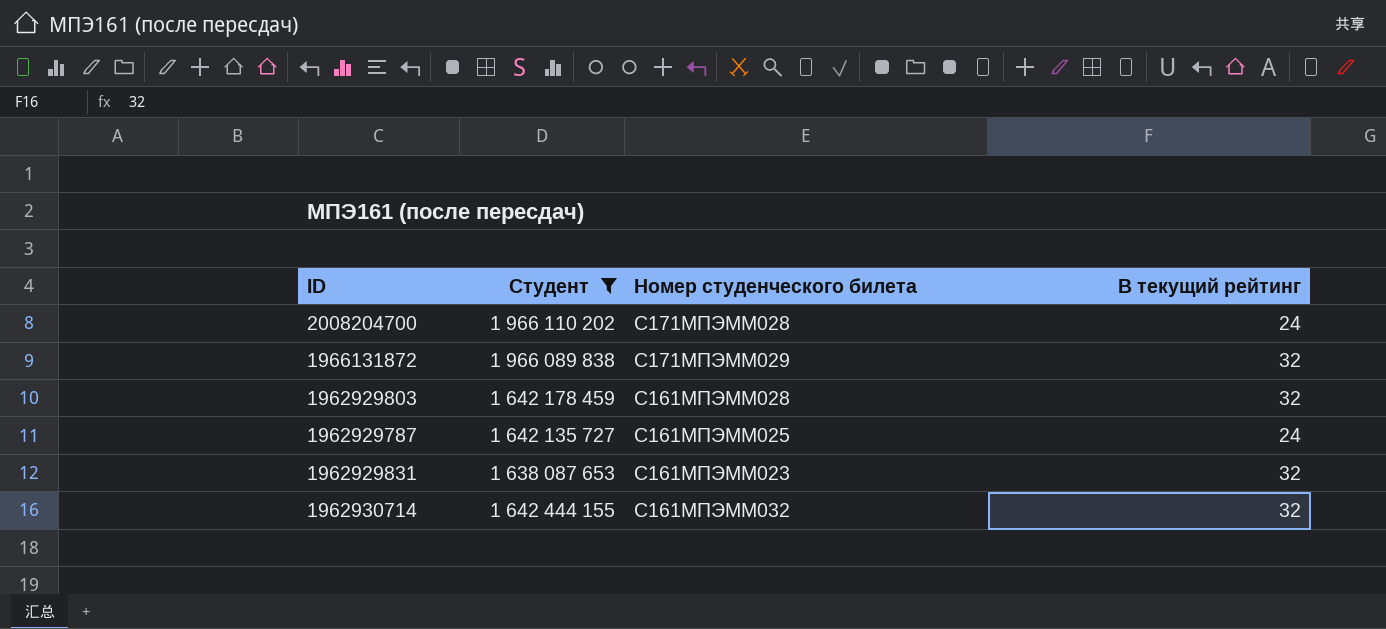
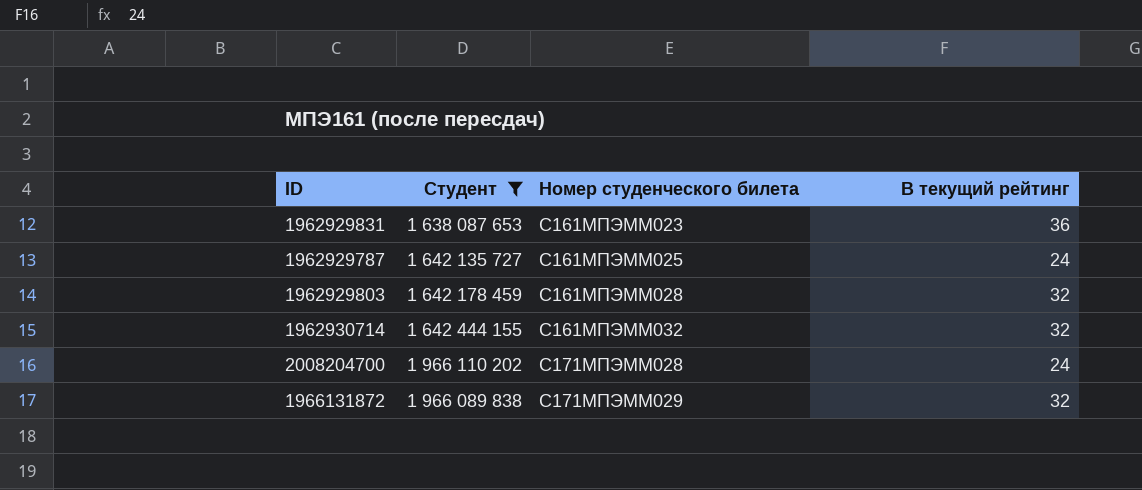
row order: none -> Номер студенческого билета ascending
1962929831 | В текущий рейтинг: 32 -> 36

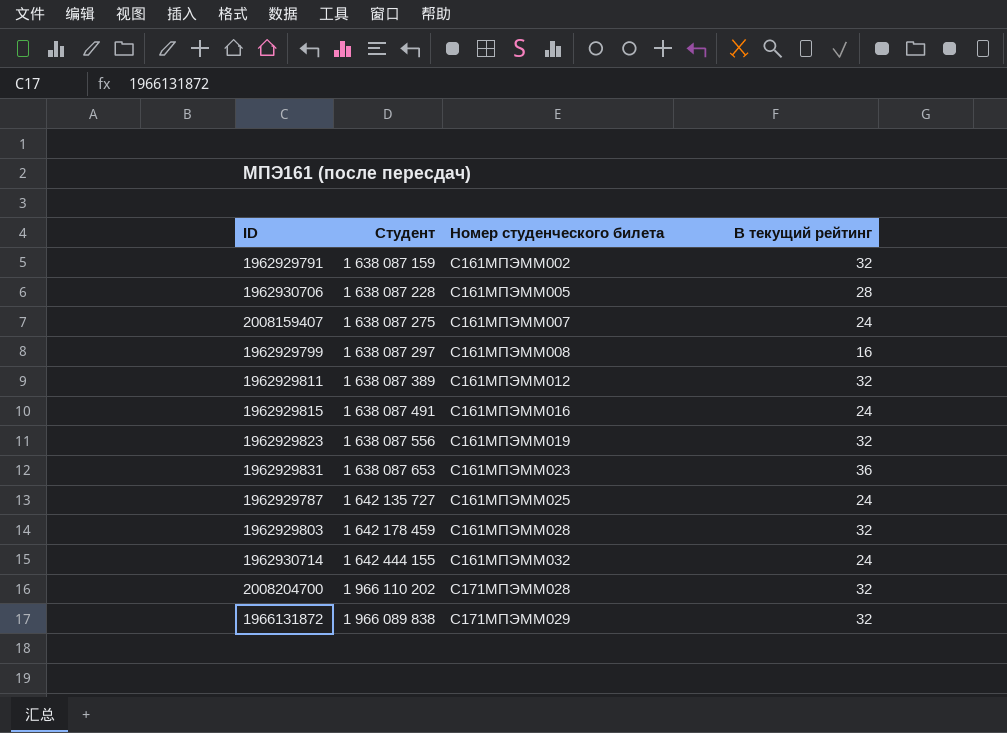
filter: Студент >= 1 638 087 653 -> none
1962930714 | В текущий рейтинг: 32 -> 24
2008204700 | В текущий рейтинг: 24 -> 32

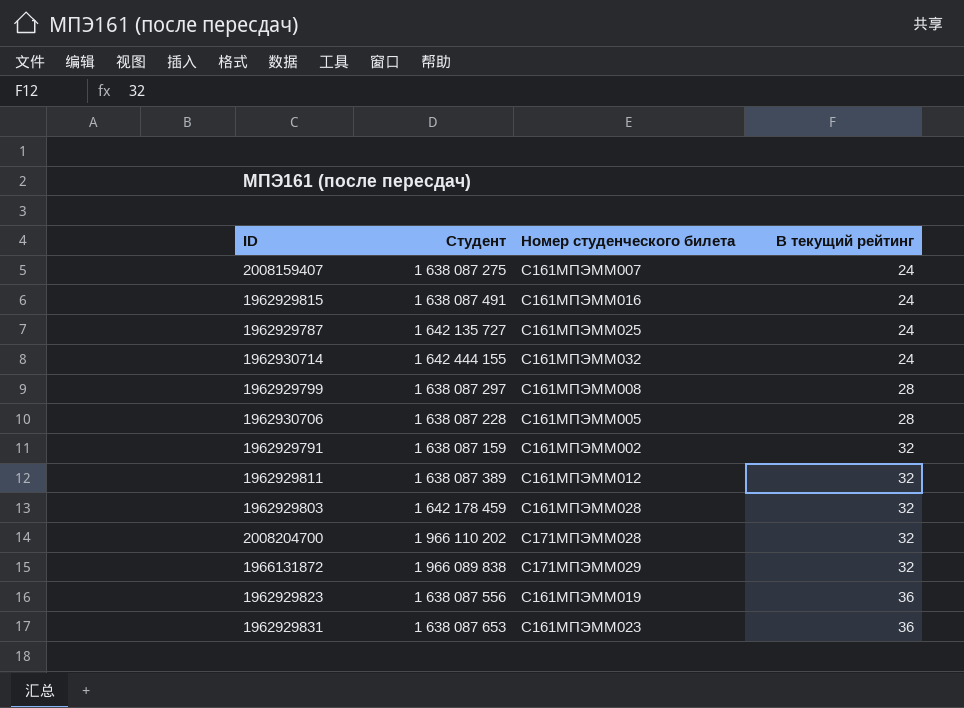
row order: Номер студенческого билета ascending -> В текущий рейтинг ascending
1962929799 | В текущий рейтинг: 16 -> 28
1962929823 | В текущий рейтинг: 32 -> 36

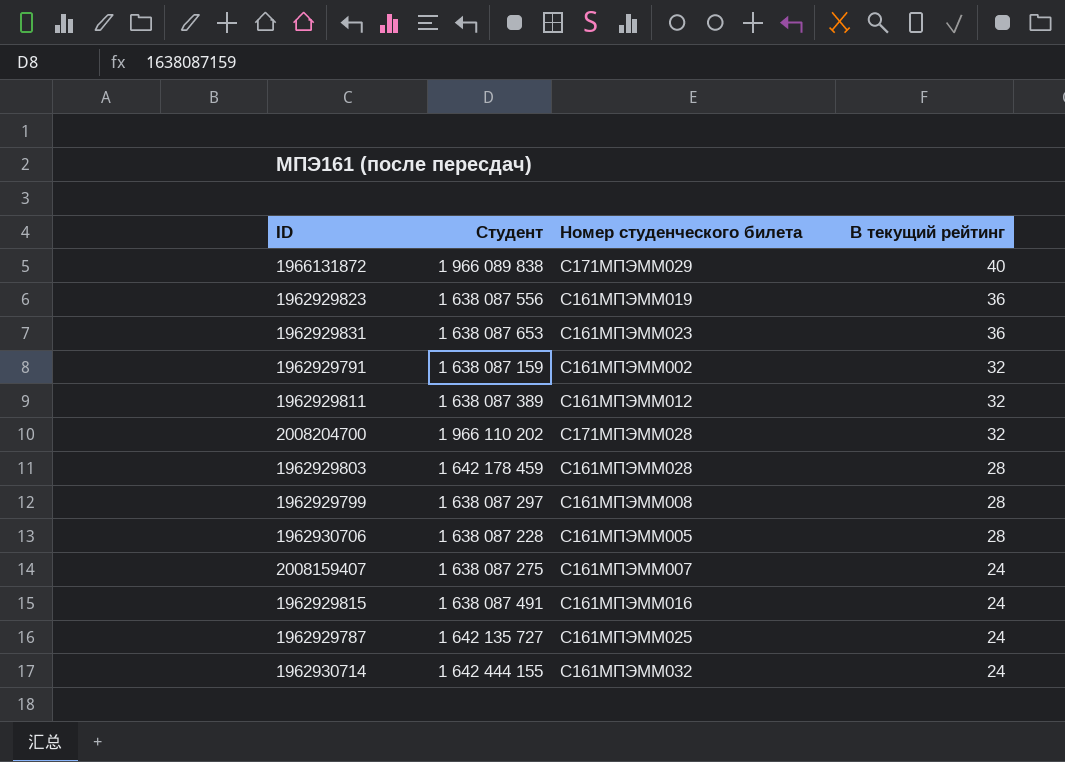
row order: В текущий рейтинг ascending -> В текущий рейтинг descending
1966131872 | В текущий рейтинг: 32 -> 40
1962929803 | В текущий рейтинг: 32 -> 28

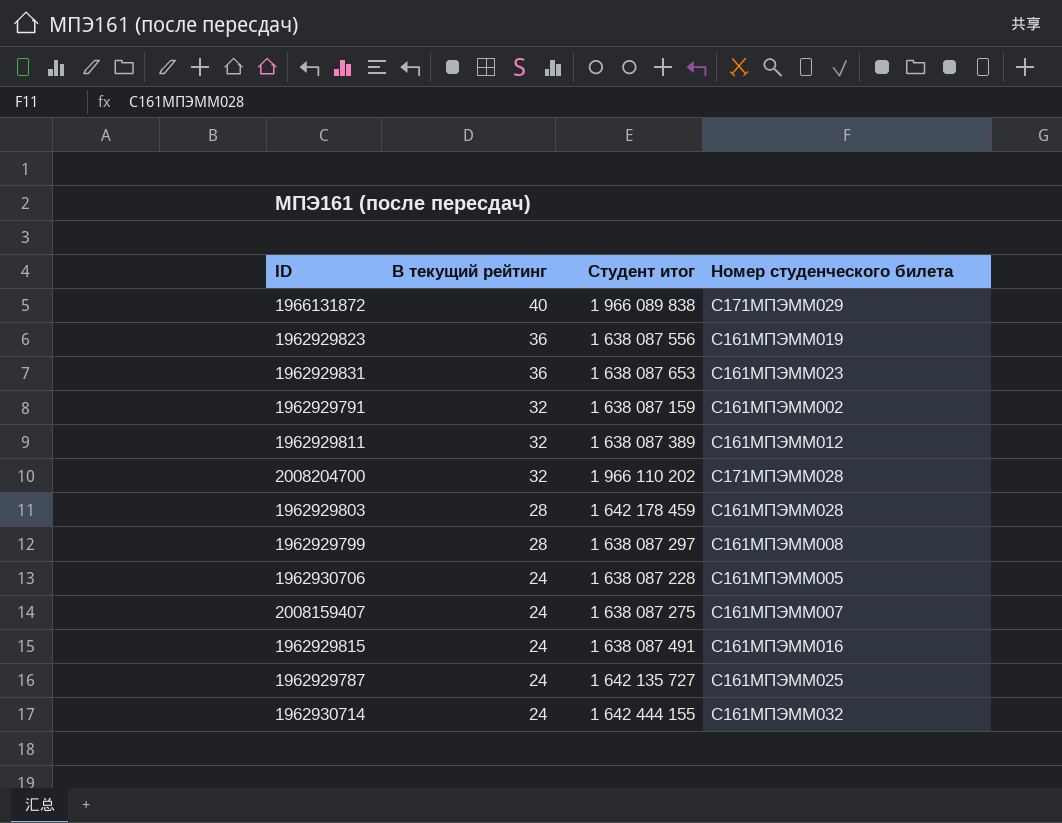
column В текущий рейтинг | position: 4 -> 2
column name: Студент -> Студент итог
1962930706 | В текущий рейтинг: 28 -> 24

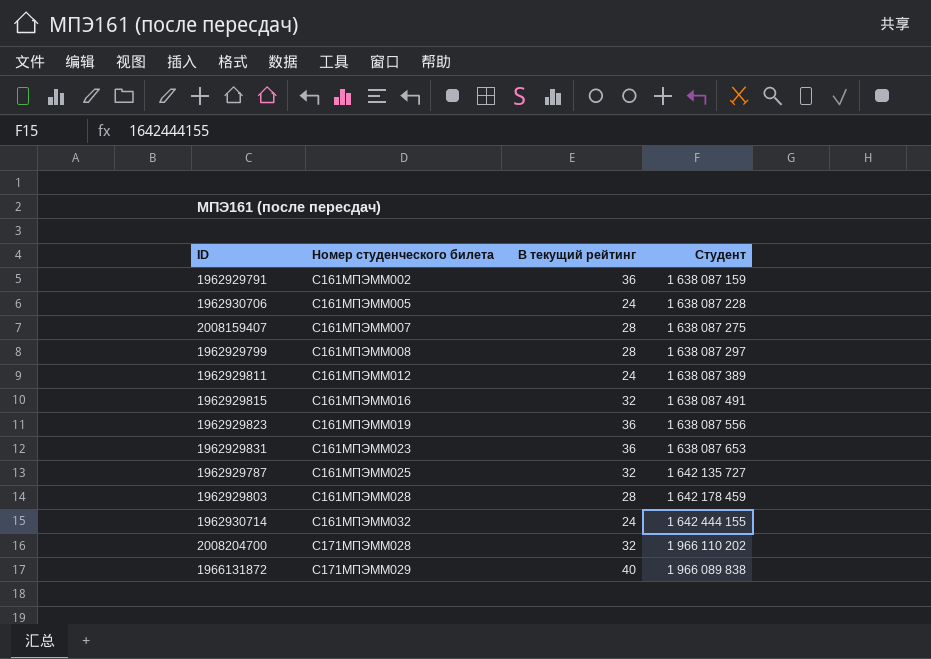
row order: В текущий рейтинг descending -> Номер студенческого билета ascending
column Номер студенческого билета | position: 4 -> 2
column name: Студент итог -> Студент
1962929791 | В текущий рейтинг: 32 -> 36
2008159407 | В текущий рейтинг: 24 -> 28
1962929811 | В текущий рейтинг: 32 -> 24
1962929815 | В текущий рейтинг: 24 -> 32
1962929787 | В текущий рейтинг: 24 -> 32

